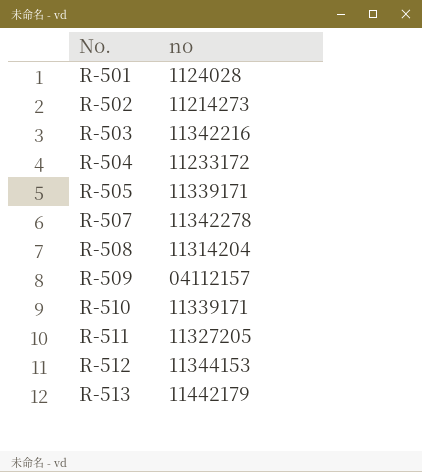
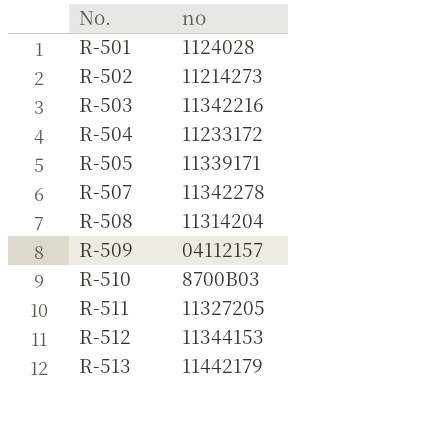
R-510 | no: 11339171 -> 8700B03

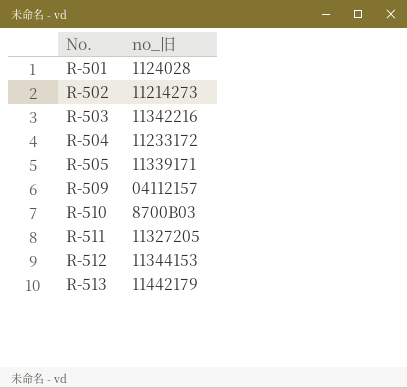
column name: no -> no_旧
row R-507: 11342278 -> none
row R-508: 11314204 -> none

